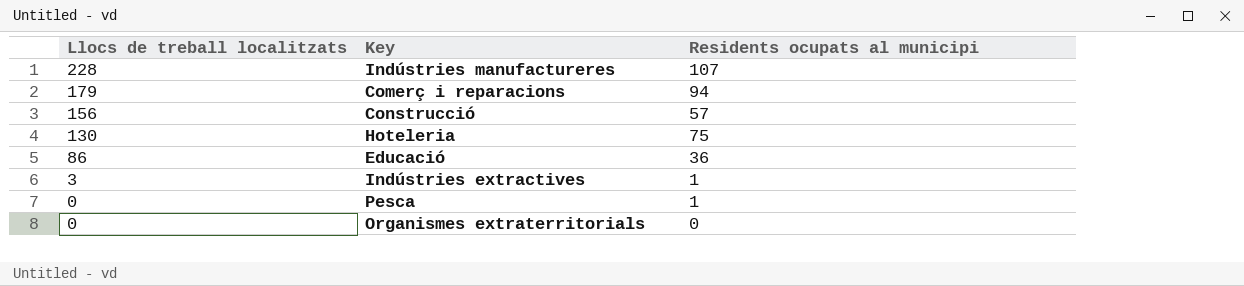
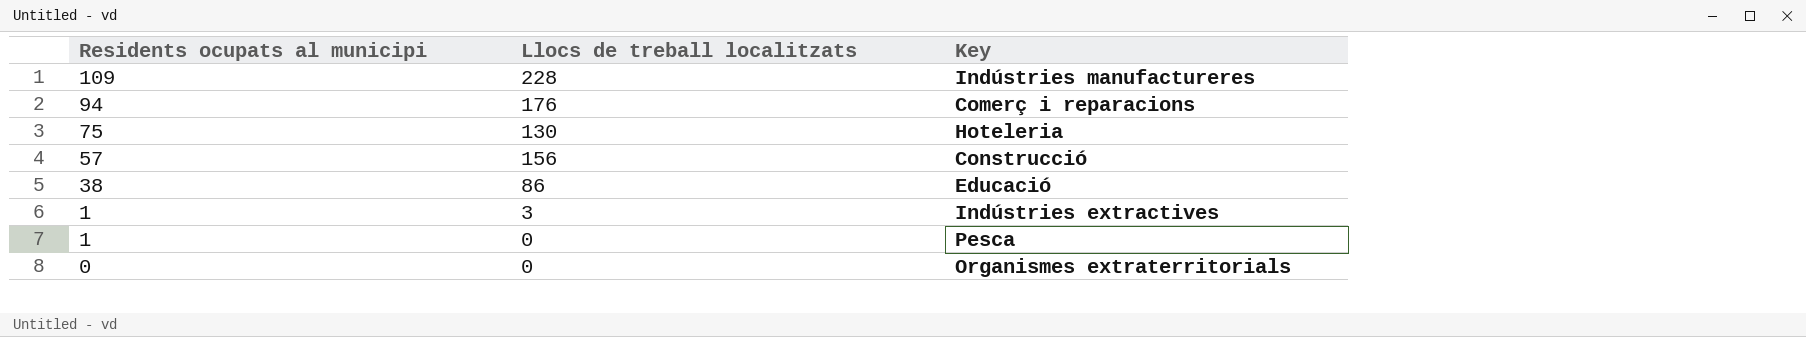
row order: Llocs de treball localitzats descending -> Residents ocupats al municipi descending
column Residents ocupats al municipi | position: 3 -> 1
Indústries manufactureres | Residents ocupats al municipi: 107 -> 109
Comerç i reparacions | Llocs de treball localitzats: 179 -> 176
Educació | Residents ocupats al municipi: 36 -> 38

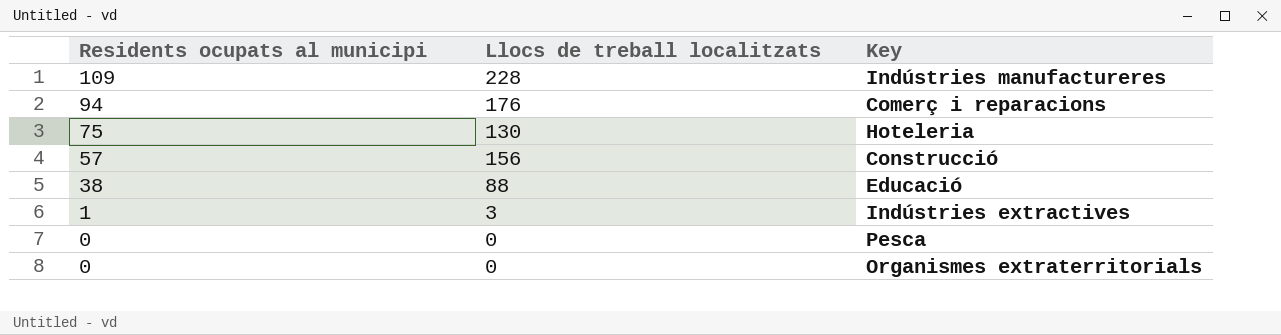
Educació | Llocs de treball localitzats: 86 -> 88
Pesca | Residents ocupats al municipi: 1 -> 0

